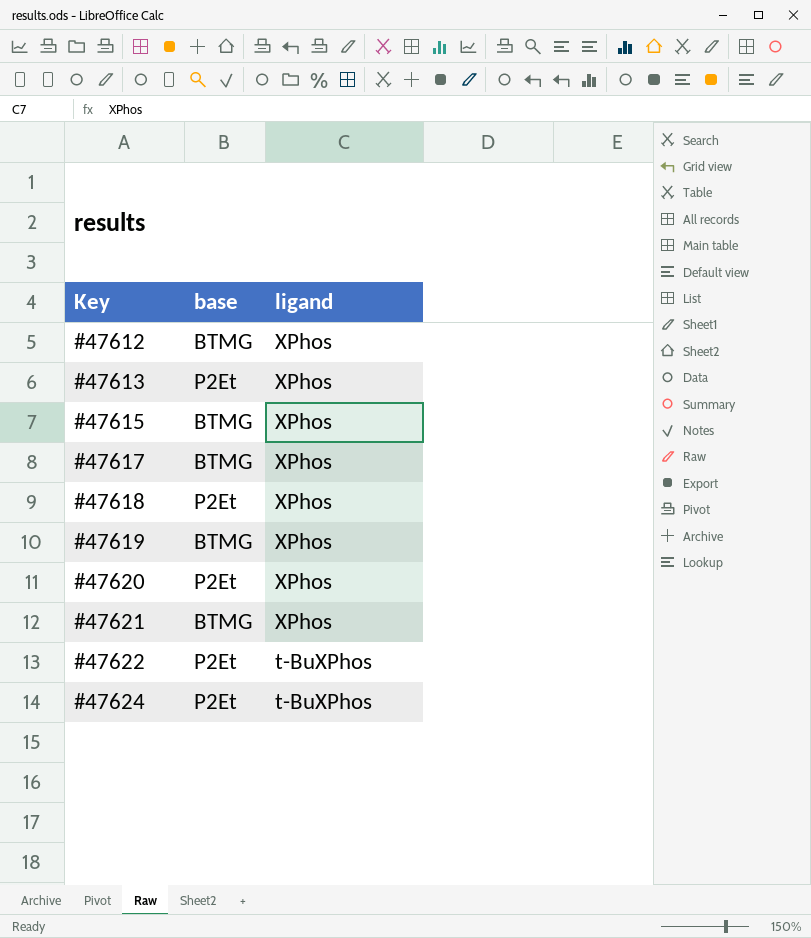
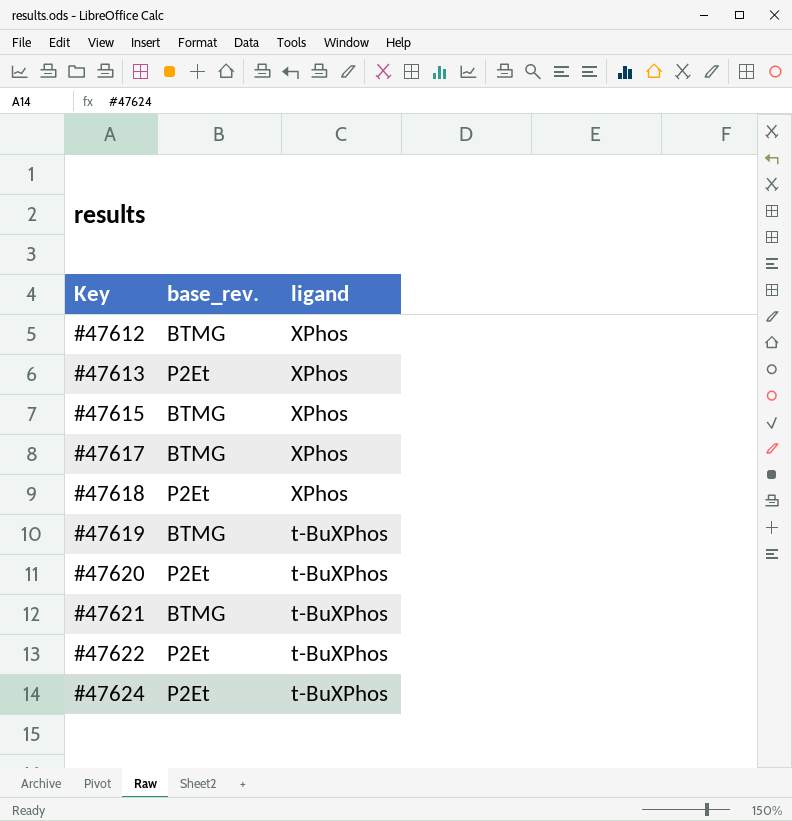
column name: base -> base_rev.
#47619 | ligand: XPhos -> t-BuXPhos
#47620 | ligand: XPhos -> t-BuXPhos
#47621 | ligand: XPhos -> t-BuXPhos

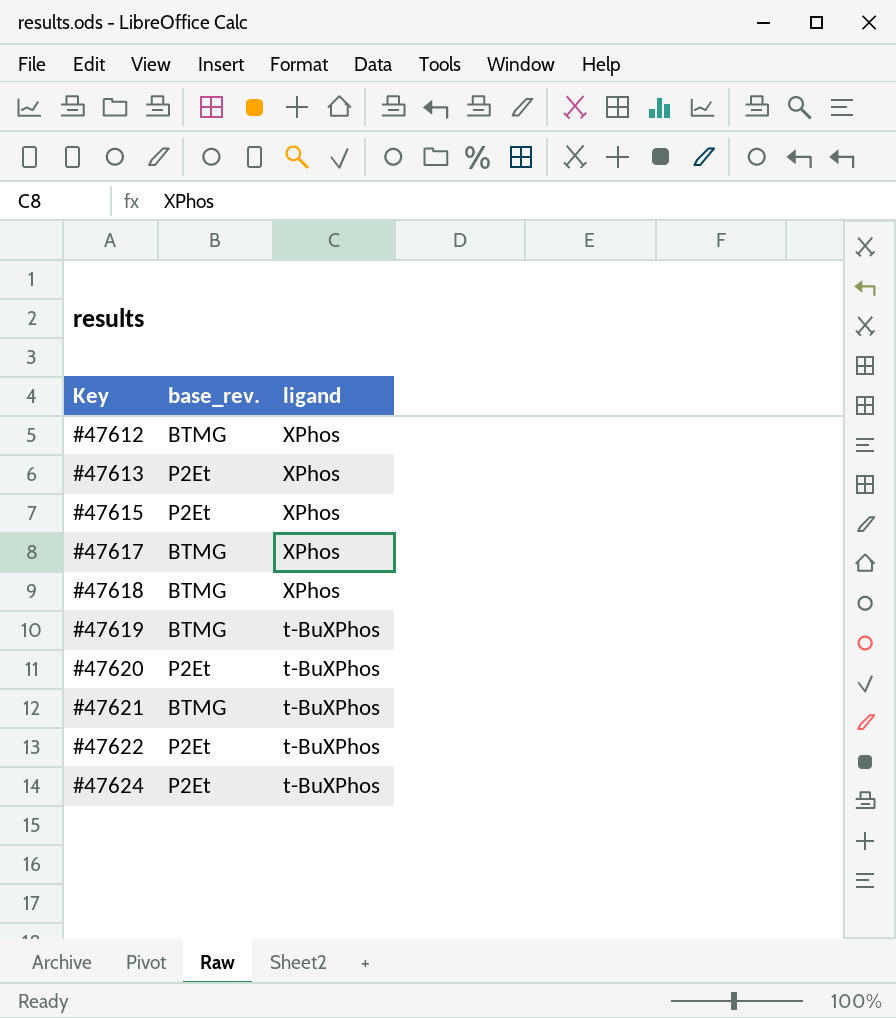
#47615 | base_rev.: BTMG -> P2Et
#47618 | base_rev.: P2Et -> BTMG

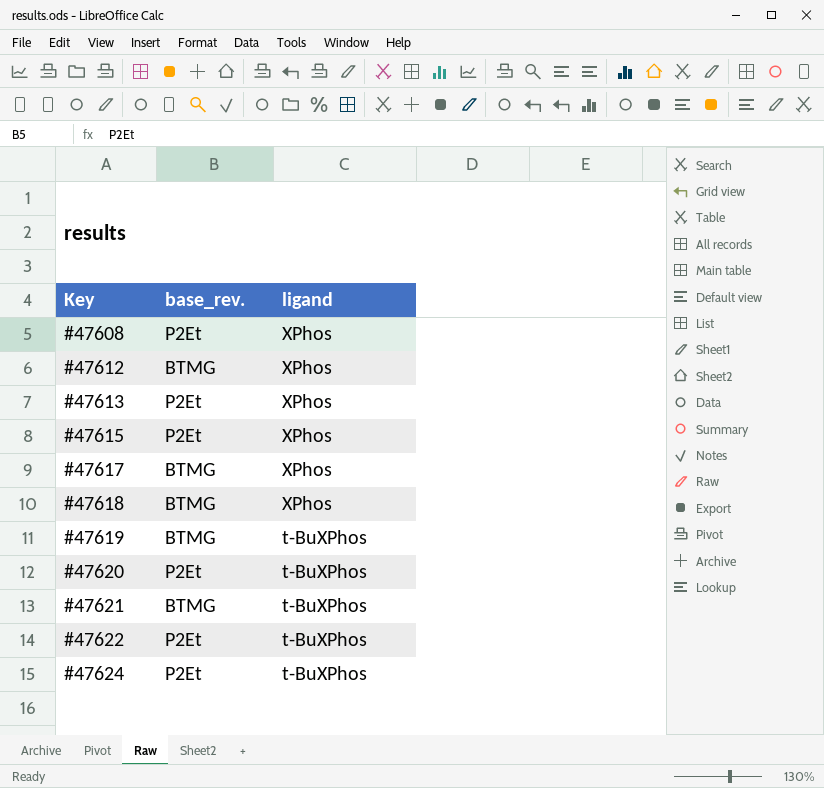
row #47608: none -> P2Et | XPhos

